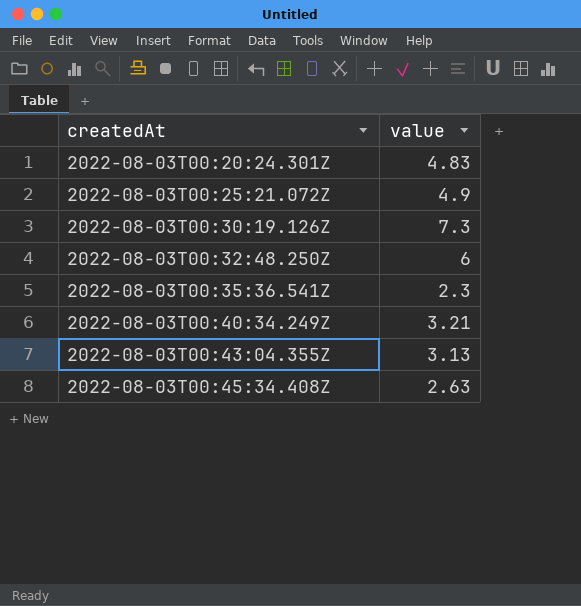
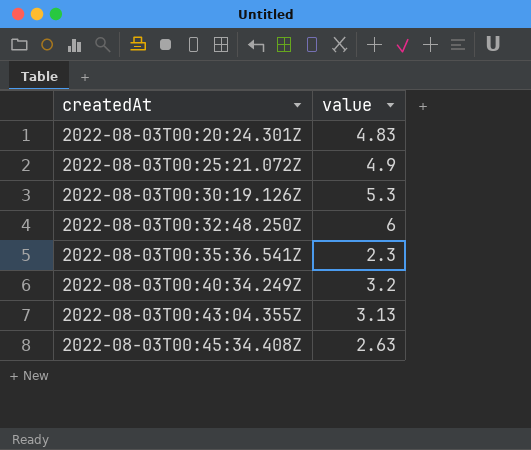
2022-08-03T00:30:19.126Z | value: 7.3 -> 5.3
2022-08-03T00:40:34.249Z | value: 3.21 -> 3.2

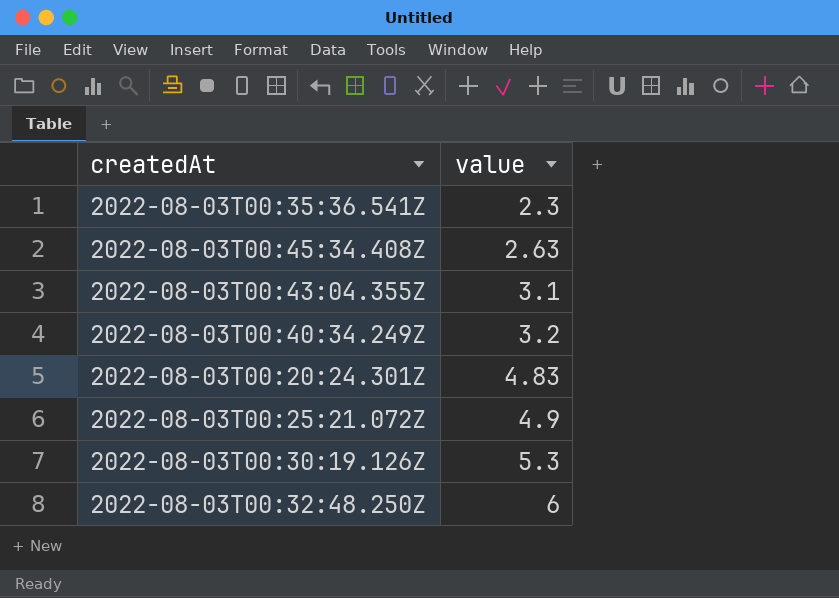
row order: createdAt ascending -> value ascending
2022-08-03T00:43:04.355Z | value: 3.13 -> 3.1

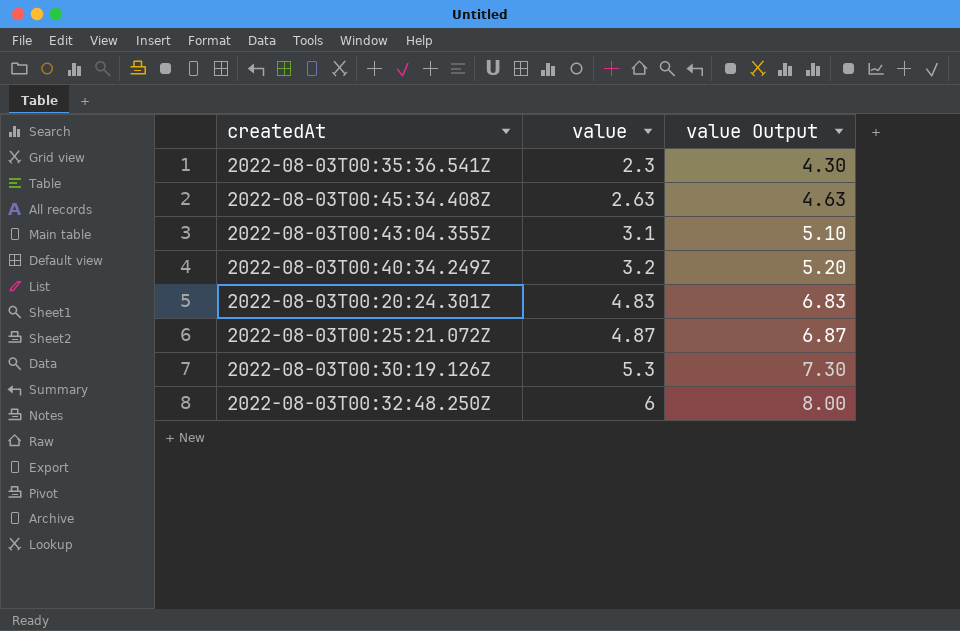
column value Output | formula: none -> [value] + 2
2022-08-03T00:25:21.072Z | value: 4.9 -> 4.87

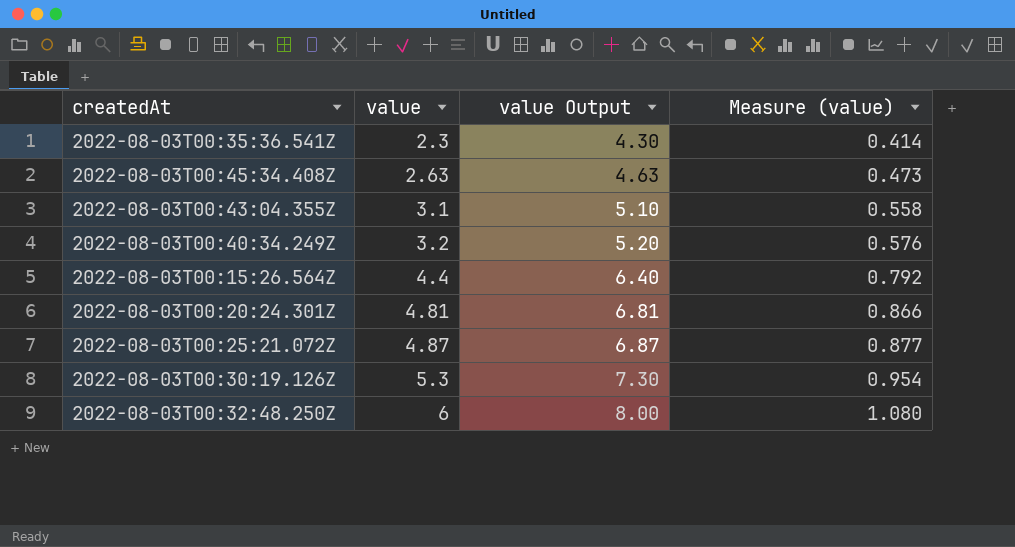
column Measure (value) | formula: none -> [value] * 0.18
row 2022-08-03T00:15:26.564Z: none -> 4.4 | 6.40 | 0.792
2022-08-03T00:20:24.301Z | value: 4.83 -> 4.81
2022-08-03T00:20:24.301Z | value Output: 6.83 -> 6.81

